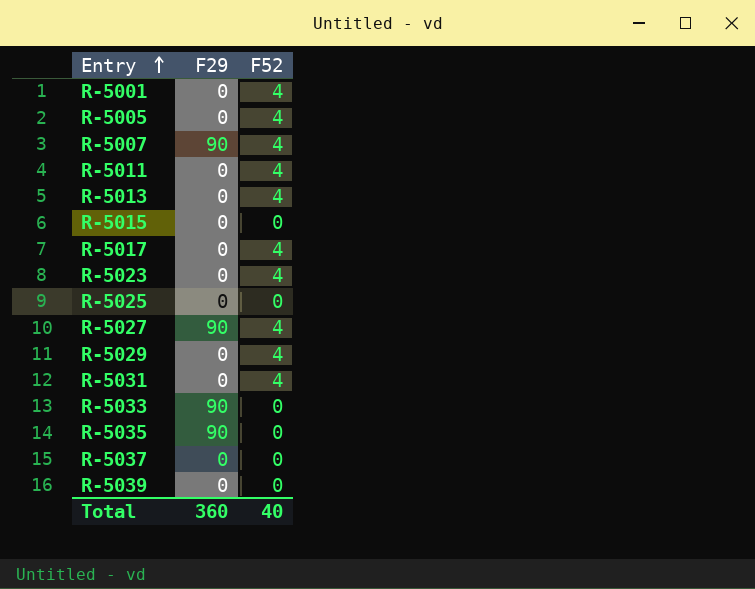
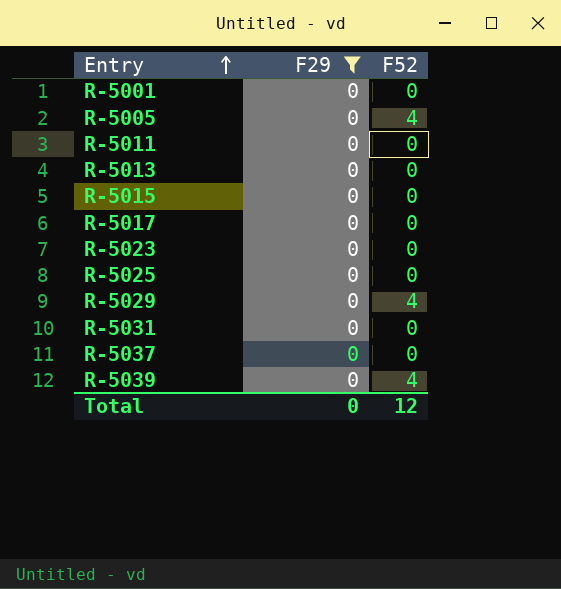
filter: none -> F29 = 0
R-5001 | F52: 4 -> 0
R-5011 | F52: 4 -> 0
R-5013 | F52: 4 -> 0
R-5017 | F52: 4 -> 0
R-5023 | F52: 4 -> 0
R-5031 | F52: 4 -> 0
R-5039 | F52: 0 -> 4
Total | F29: 360 -> 0
Total | F52: 40 -> 12

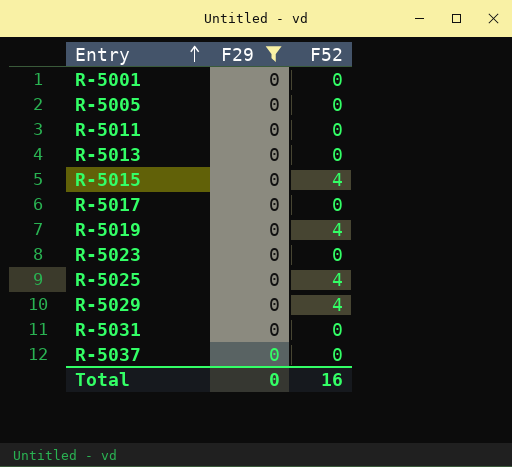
row R-5039: 0 | 4 -> none
R-5005 | F52: 4 -> 0
R-5015 | F52: 0 -> 4
row R-5019: none -> 0 | 4
R-5025 | F52: 0 -> 4
Total | F52: 12 -> 16

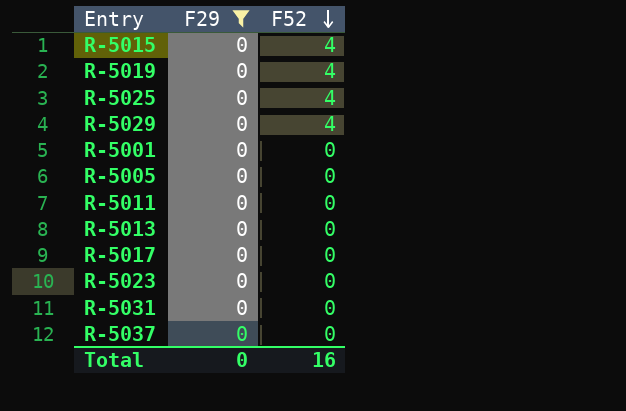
row order: Entry ascending -> F52 descending

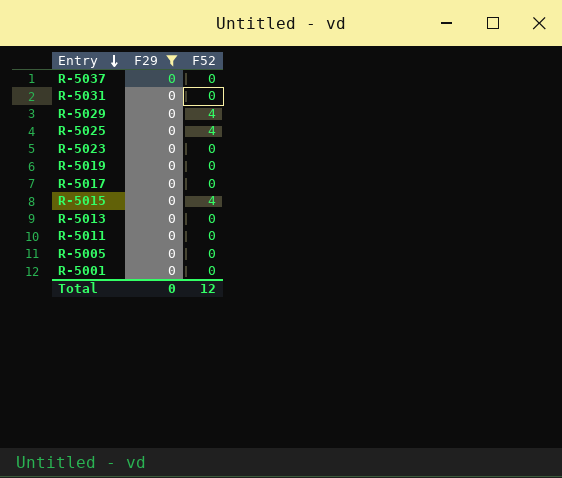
row order: F52 descending -> Entry descending
R-5019 | F52: 4 -> 0
Total | F52: 16 -> 12

